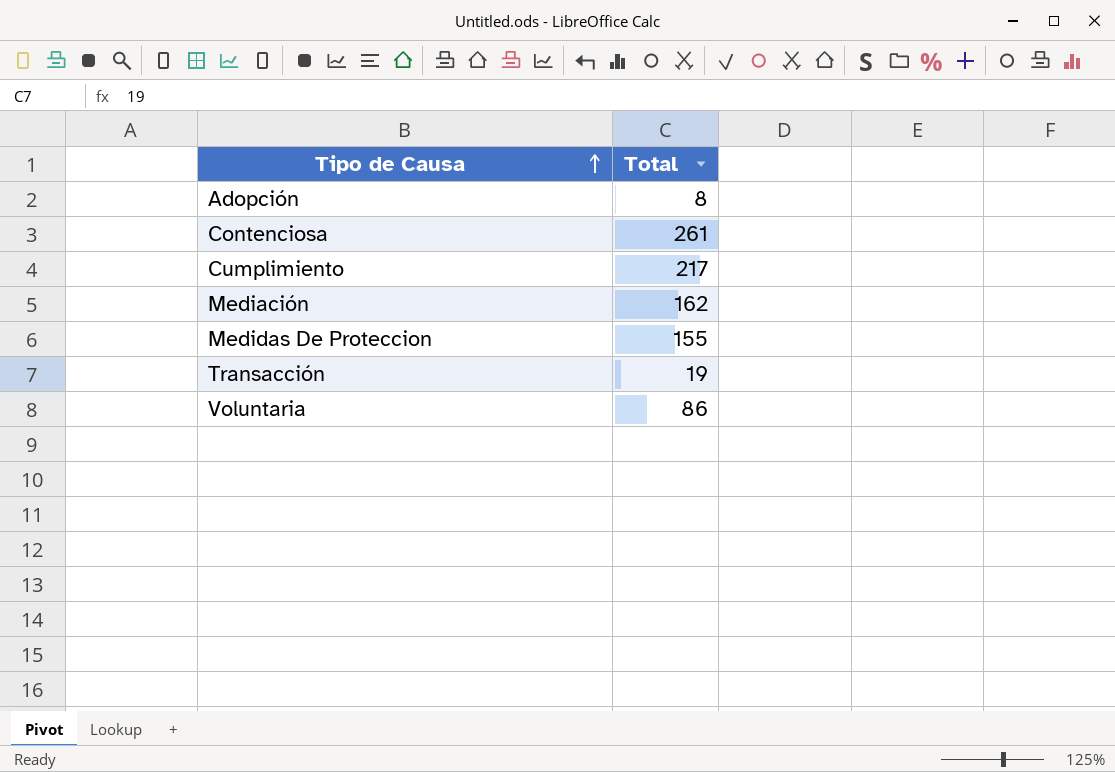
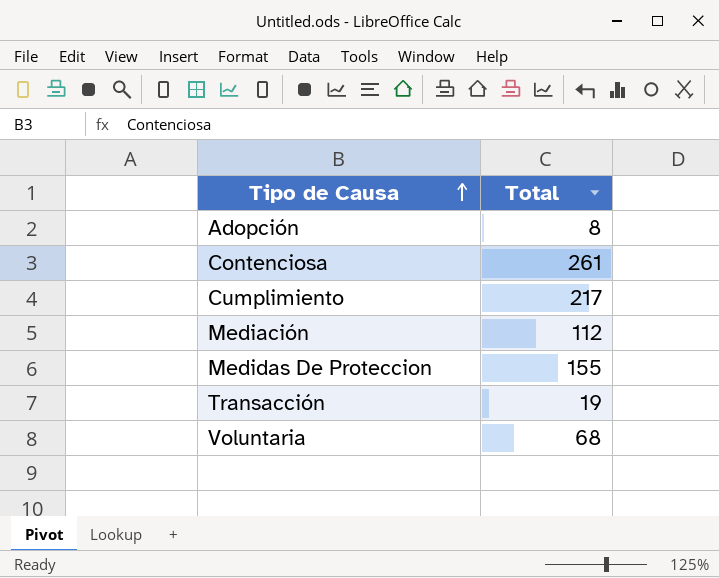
Mediación | Total: 162 -> 112
Voluntaria | Total: 86 -> 68

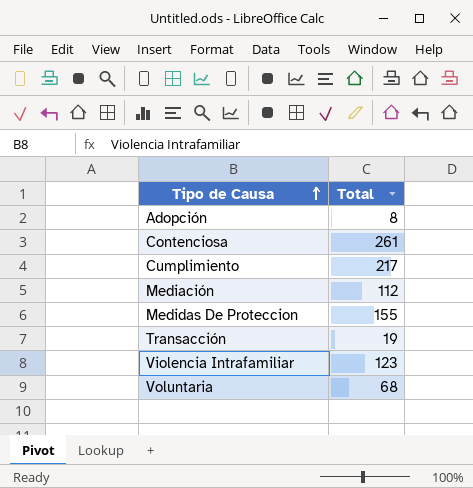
row Violencia Intrafamiliar: none -> 123

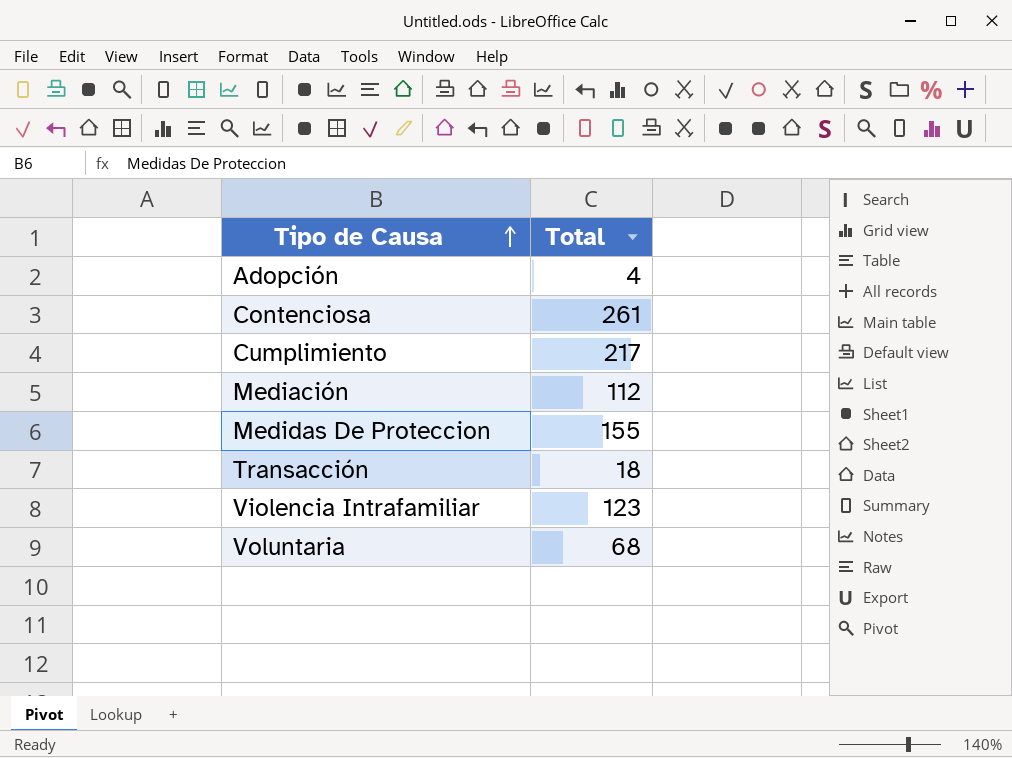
Adopción | Total: 8 -> 4
Transacción | Total: 19 -> 18

